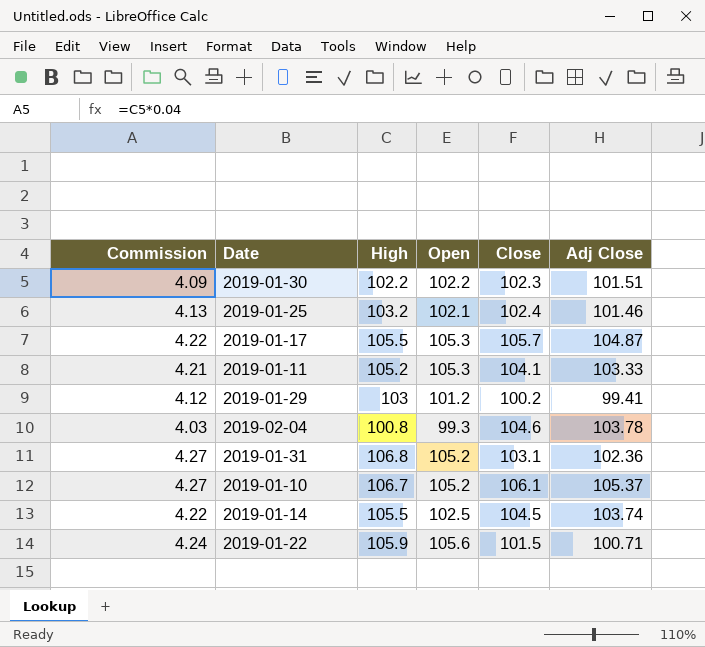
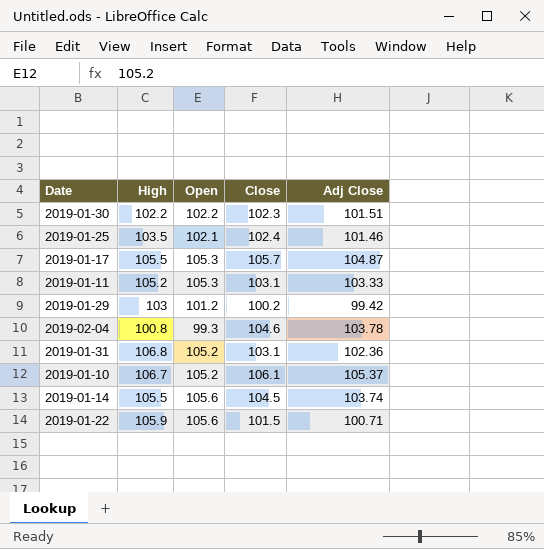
column Commission | formula: [High] * 0.04 -> none
2019-01-25 | High: 103.2 -> 103.5
2019-01-11 | Close: 104.1 -> 103.1
2019-01-29 | Adj Close: 99.41 -> 99.42
2019-01-14 | Open: 102.5 -> 105.6

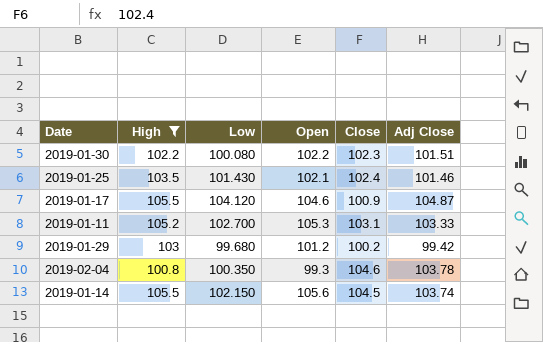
filter: none -> High <= 105.5
column Low | position: none -> 3
2019-01-17 | Open: 105.3 -> 104.6
2019-01-17 | Close: 105.7 -> 100.9

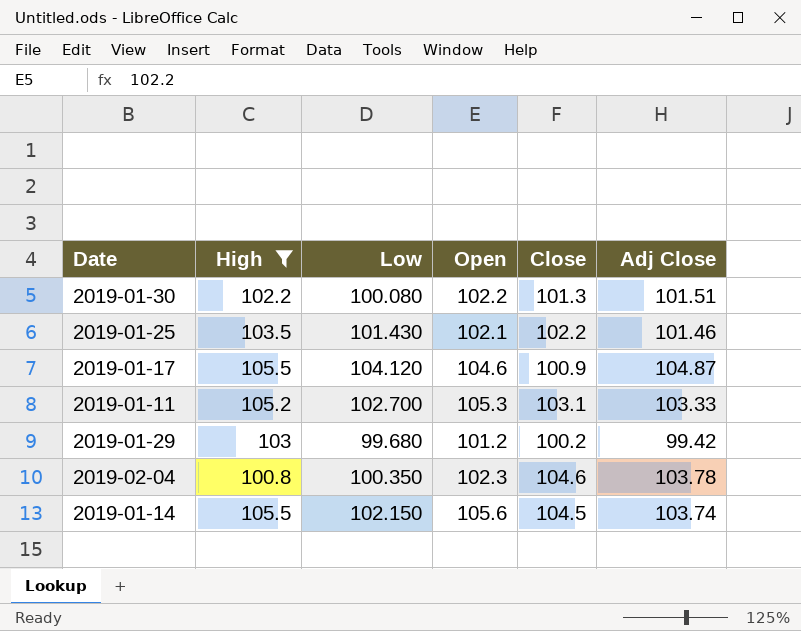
2019-01-30 | Close: 102.3 -> 101.3
2019-01-25 | Close: 102.4 -> 102.2
2019-02-04 | Open: 99.3 -> 102.3

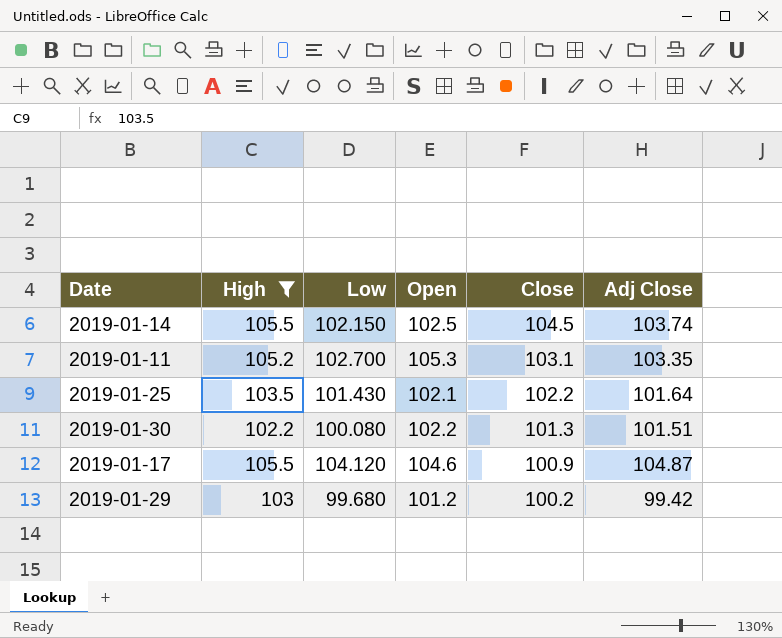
row order: none -> Close descending
row 2019-02-04: 100.8 | 100.350 | 102.3 | 104.6 | 103.78 -> none
2019-01-14 | Open: 105.6 -> 102.5
2019-01-11 | Adj Close: 103.33 -> 103.35
2019-01-25 | Adj Close: 101.46 -> 101.64

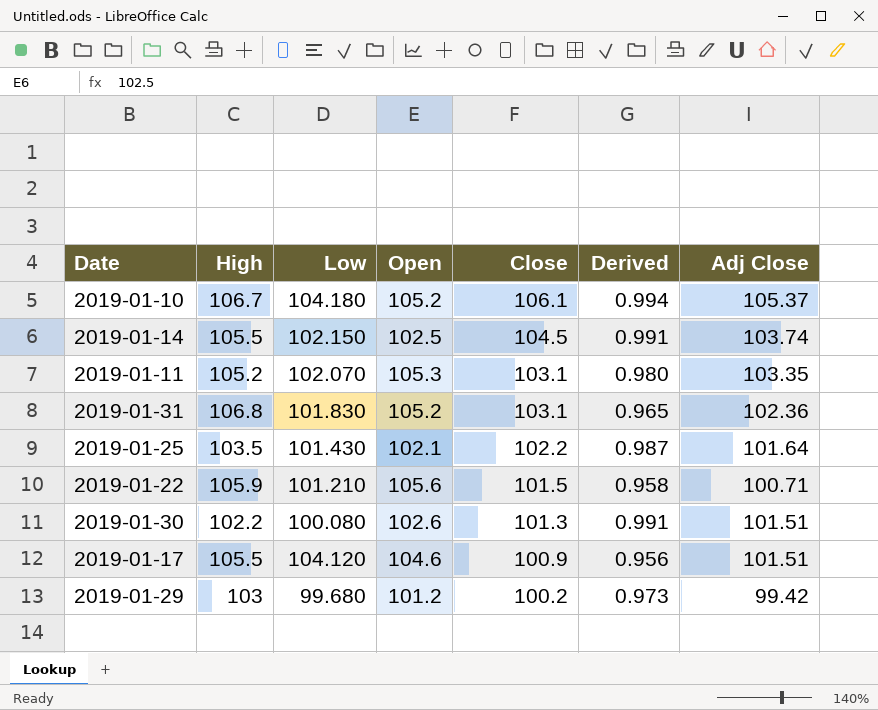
filter: High <= 105.5 -> none
column Derived | formula: none -> [Close] / [High]
2019-01-11 | Low: 102.700 -> 102.070
2019-01-30 | Open: 102.2 -> 102.6
2019-01-17 | Adj Close: 104.87 -> 101.51

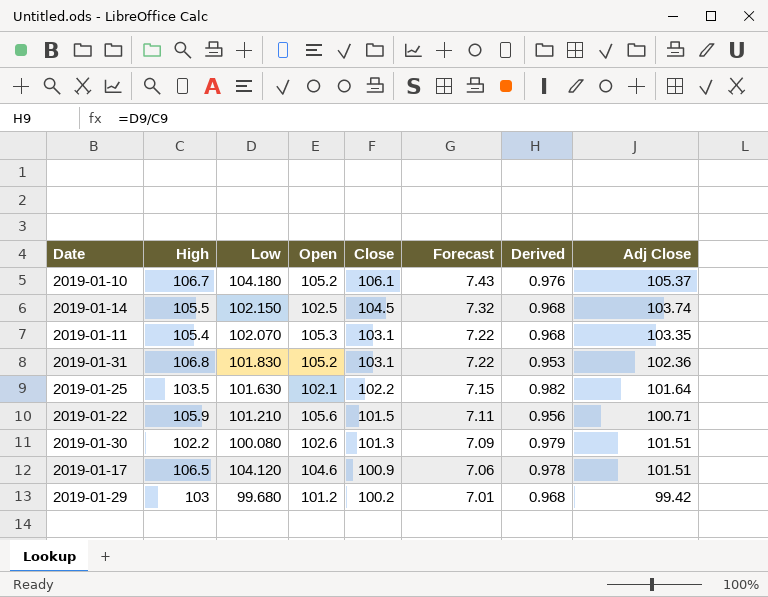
column Forecast | formula: none -> [Close] * 0.07
column Derived | formula: [Close] / [High] -> [Low] / [High]
2019-01-11 | High: 105.2 -> 105.4
2019-01-25 | Low: 101.430 -> 101.630
2019-01-17 | High: 105.5 -> 106.5

